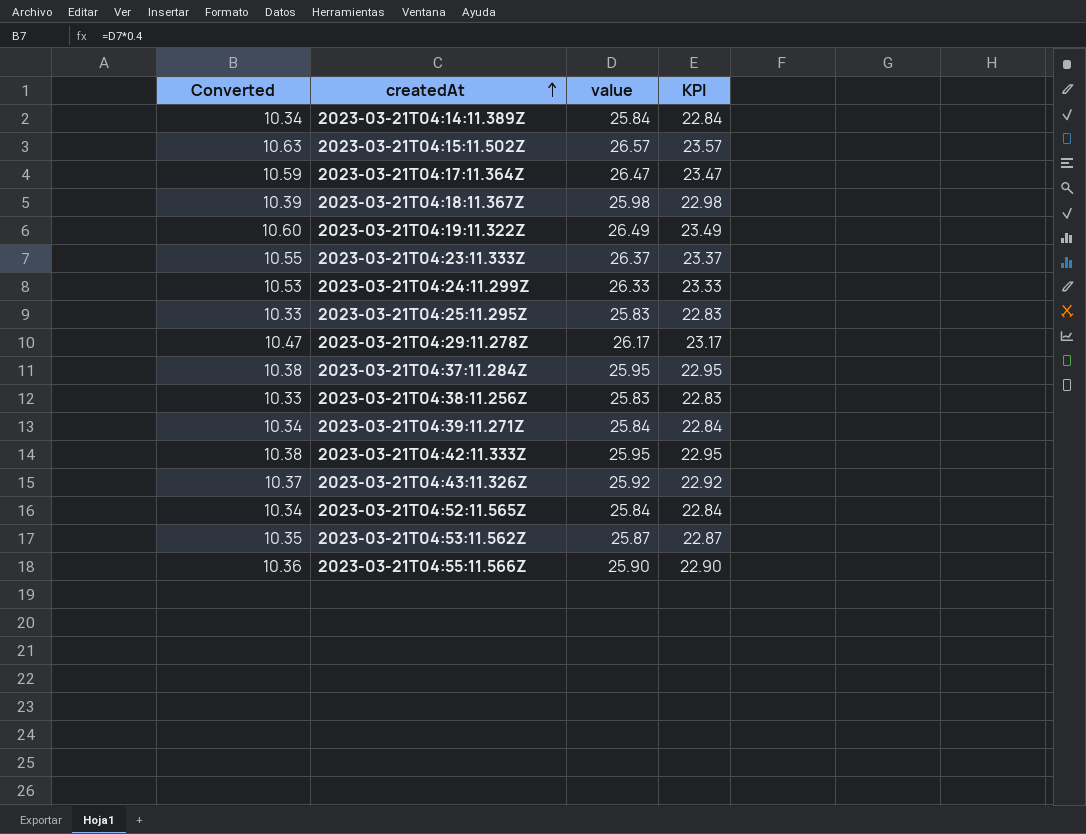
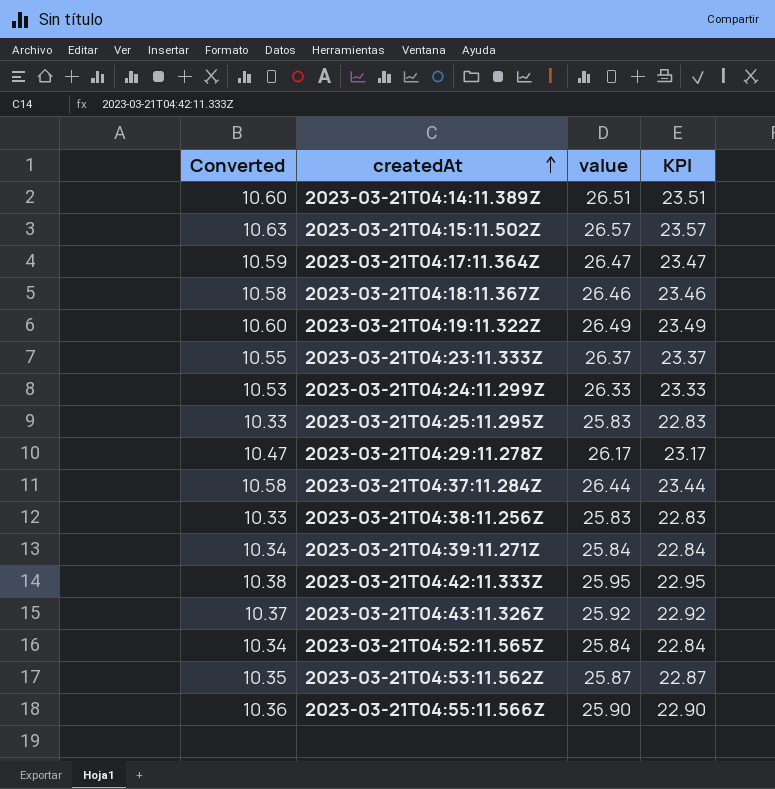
2023-03-21T04:14:11.389Z | Converted: 10.34 -> 10.60
2023-03-21T04:14:11.389Z | value: 25.84 -> 26.51
2023-03-21T04:14:11.389Z | KPI: 22.84 -> 23.51
2023-03-21T04:18:11.367Z | Converted: 10.39 -> 10.58
2023-03-21T04:18:11.367Z | value: 25.98 -> 26.46
2023-03-21T04:18:11.367Z | KPI: 22.98 -> 23.46
2023-03-21T04:37:11.284Z | Converted: 10.38 -> 10.58
2023-03-21T04:37:11.284Z | value: 25.95 -> 26.44
2023-03-21T04:37:11.284Z | KPI: 22.95 -> 23.44

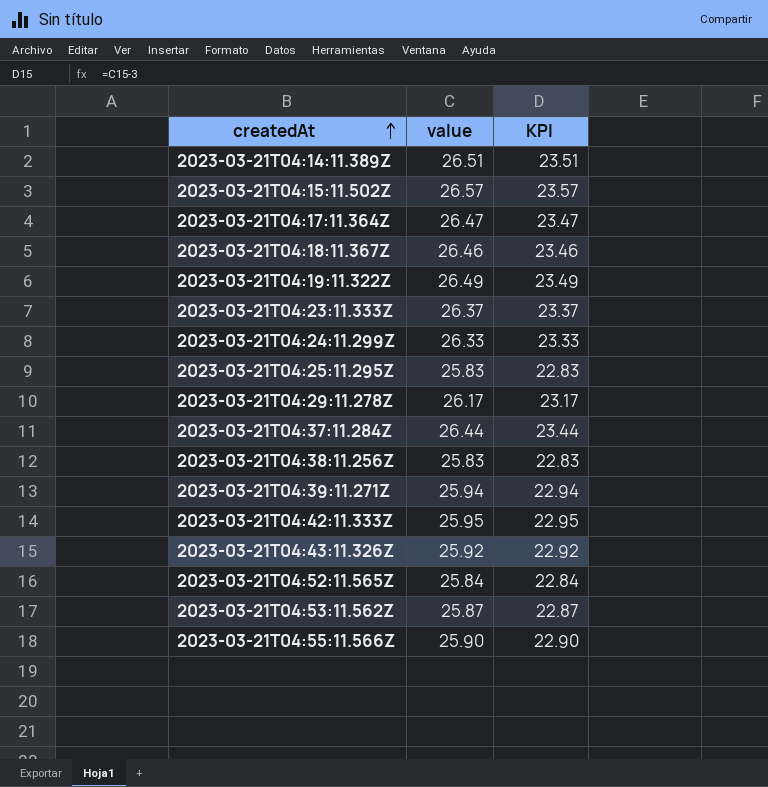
column Converted | formula: [value] * 0.4 -> none
2023-03-21T04:39:11.271Z | value: 25.84 -> 25.94
2023-03-21T04:39:11.271Z | KPI: 22.84 -> 22.94

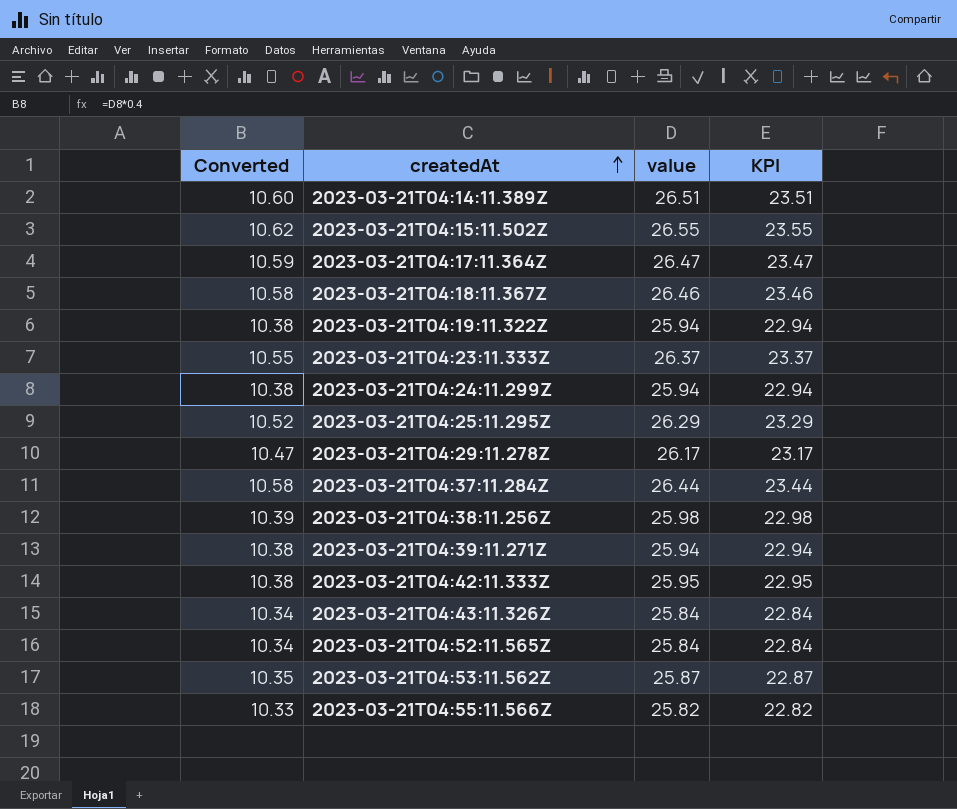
column Converted | formula: none -> [value] * 0.4
2023-03-21T04:15:11.502Z | value: 26.57 -> 26.55
2023-03-21T04:15:11.502Z | KPI: 23.57 -> 23.55
2023-03-21T04:19:11.322Z | value: 26.49 -> 25.94
2023-03-21T04:19:11.322Z | KPI: 23.49 -> 22.94
2023-03-21T04:24:11.299Z | value: 26.33 -> 25.94
2023-03-21T04:24:11.299Z | KPI: 23.33 -> 22.94
2023-03-21T04:25:11.295Z | value: 25.83 -> 26.29
2023-03-21T04:25:11.295Z | KPI: 22.83 -> 23.29
2023-03-21T04:38:11.256Z | value: 25.83 -> 25.98
2023-03-21T04:38:11.256Z | KPI: 22.83 -> 22.98
2023-03-21T04:43:11.326Z | value: 25.92 -> 25.84
2023-03-21T04:43:11.326Z | KPI: 22.92 -> 22.84
2023-03-21T04:55:11.566Z | value: 25.90 -> 25.82
2023-03-21T04:55:11.566Z | KPI: 22.90 -> 22.82

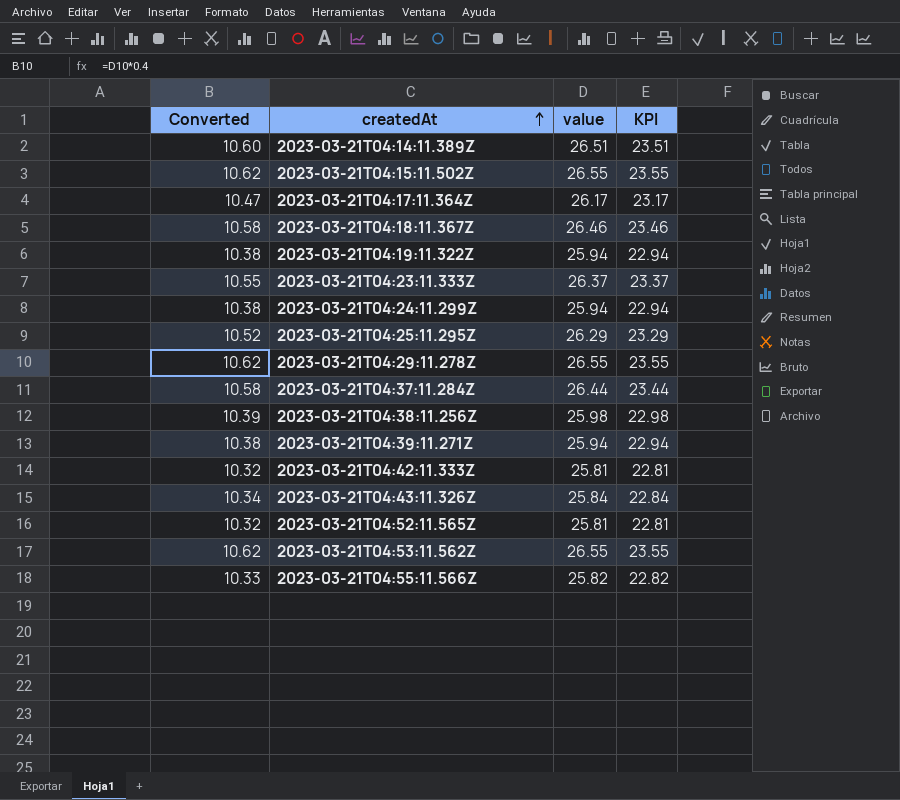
2023-03-21T04:17:11.364Z | Converted: 10.59 -> 10.47
2023-03-21T04:17:11.364Z | value: 26.47 -> 26.17
2023-03-21T04:17:11.364Z | KPI: 23.47 -> 23.17
2023-03-21T04:29:11.278Z | Converted: 10.47 -> 10.62
2023-03-21T04:29:11.278Z | value: 26.17 -> 26.55
2023-03-21T04:29:11.278Z | KPI: 23.17 -> 23.55
2023-03-21T04:42:11.333Z | Converted: 10.38 -> 10.32
2023-03-21T04:42:11.333Z | value: 25.95 -> 25.81
2023-03-21T04:42:11.333Z | KPI: 22.95 -> 22.81
2023-03-21T04:52:11.565Z | Converted: 10.34 -> 10.32
2023-03-21T04:52:11.565Z | value: 25.84 -> 25.81
2023-03-21T04:52:11.565Z | KPI: 22.84 -> 22.81
2023-03-21T04:53:11.562Z | Converted: 10.35 -> 10.62
2023-03-21T04:53:11.562Z | value: 25.87 -> 26.55
2023-03-21T04:53:11.562Z | KPI: 22.87 -> 23.55

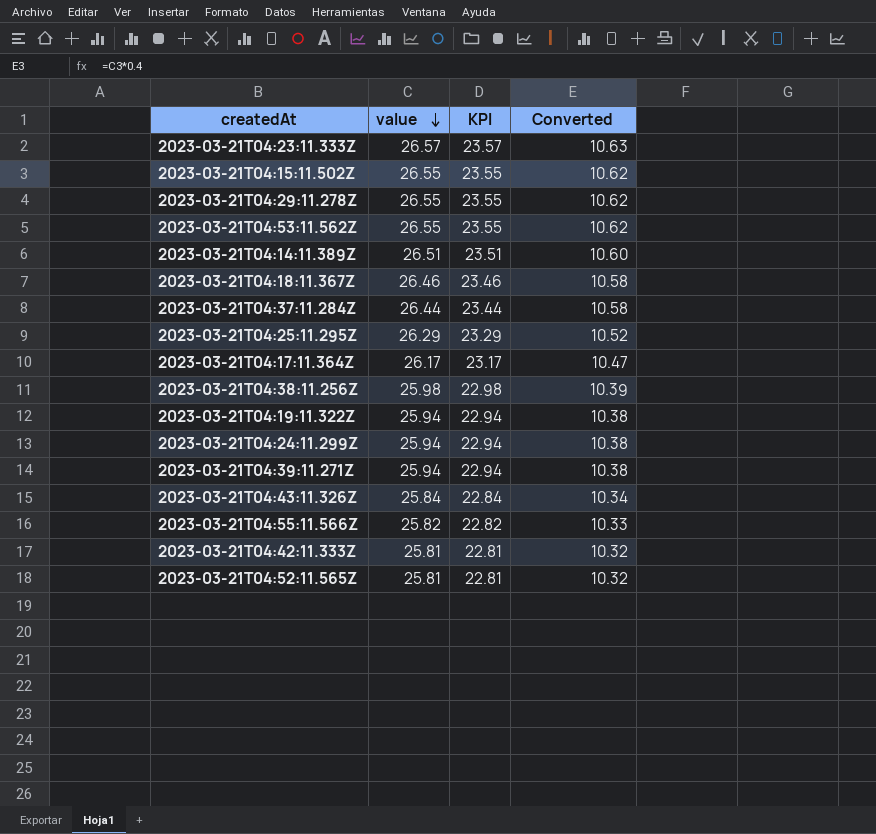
row order: createdAt ascending -> value descending
column Converted | position: 1 -> 4
2023-03-21T04:23:11.333Z | value: 26.37 -> 26.57
2023-03-21T04:23:11.333Z | KPI: 23.37 -> 23.57
2023-03-21T04:23:11.333Z | Converted: 10.55 -> 10.63

